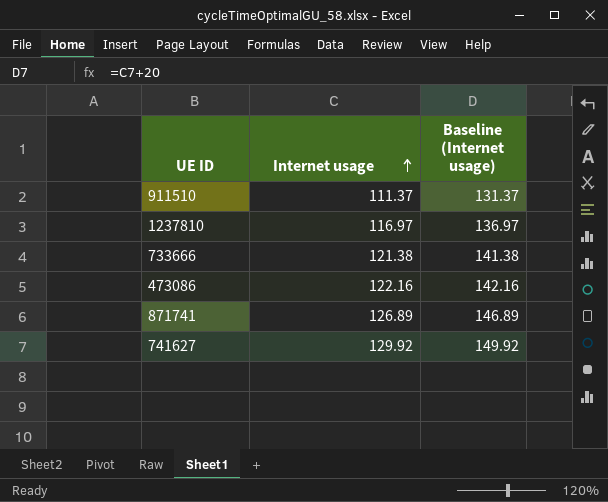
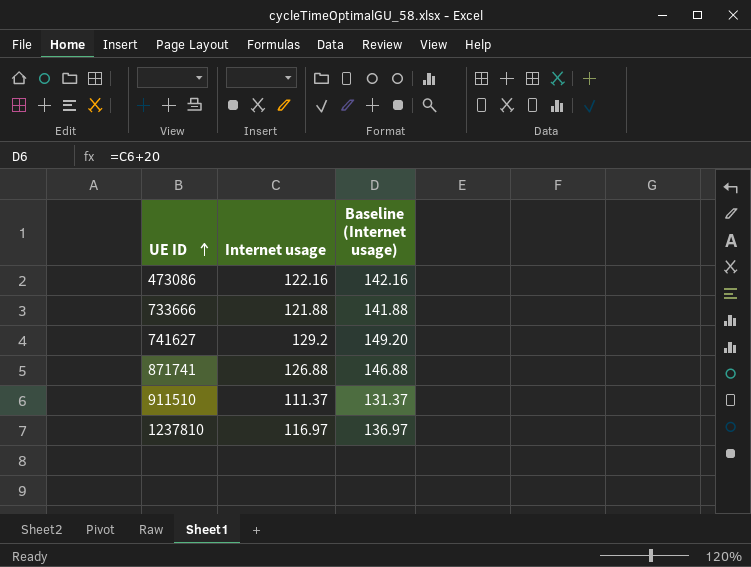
row order: Internet usage ascending -> UE ID ascending
733666 | Internet usage: 121.38 -> 121.88
733666 | Baseline (Internet usage): 141.38 -> 141.88
741627 | Internet usage: 129.92 -> 129.2
741627 | Baseline (Internet usage): 149.92 -> 149.20
871741 | Internet usage: 126.89 -> 126.88
871741 | Baseline (Internet usage): 146.89 -> 146.88

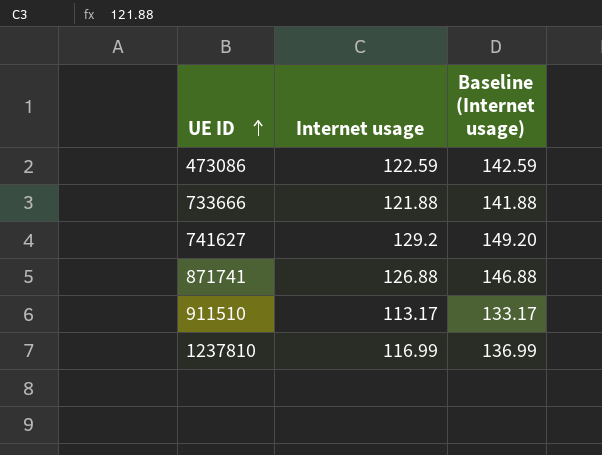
473086 | Internet usage: 122.16 -> 122.59
473086 | Baseline (Internet usage): 142.16 -> 142.59
911510 | Internet usage: 111.37 -> 113.17
911510 | Baseline (Internet usage): 131.37 -> 133.17
1237810 | Internet usage: 116.97 -> 116.99
1237810 | Baseline (Internet usage): 136.97 -> 136.99

